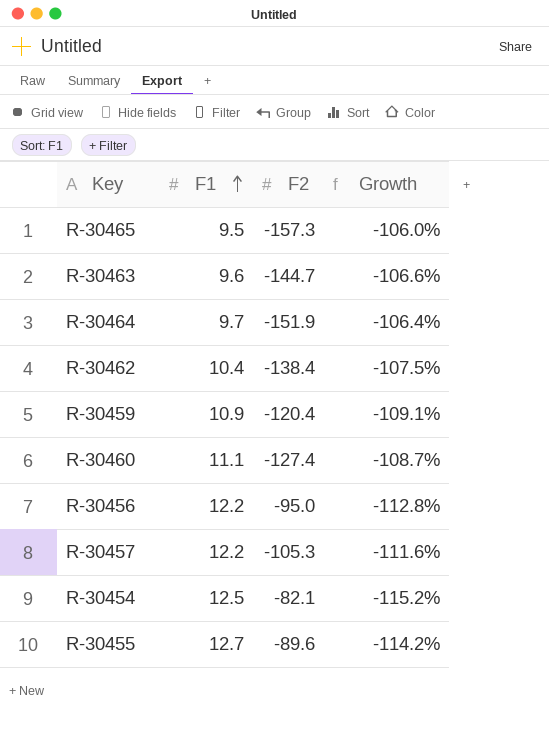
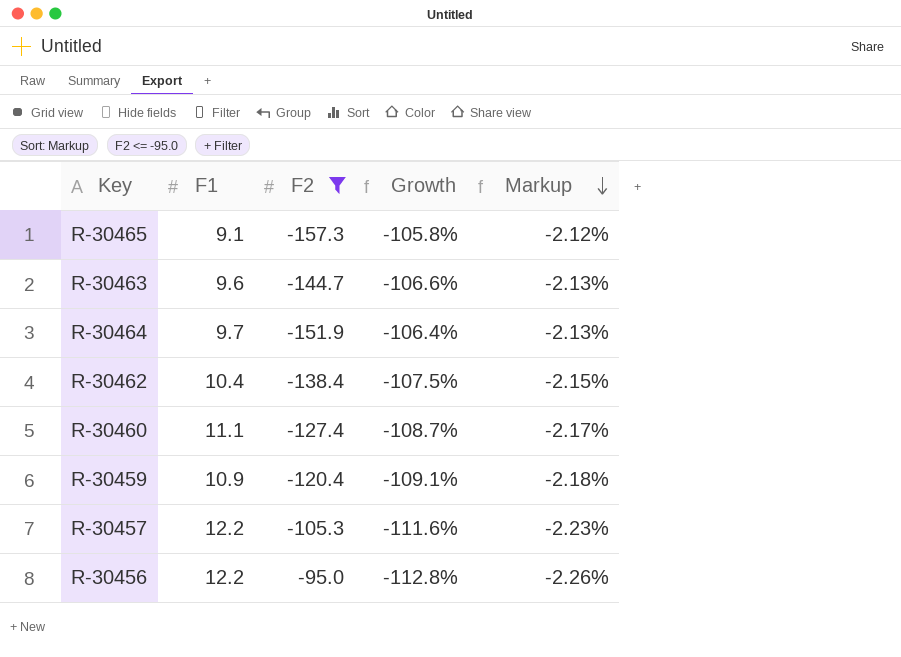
filter: none -> F2 <= -95.0
row order: F1 ascending -> Markup descending
column Markup | formula: none -> [Growth] * 0.02
R-30465 | F1: 9.5 -> 9.1
R-30465 | Growth: -106.0% -> -105.8%

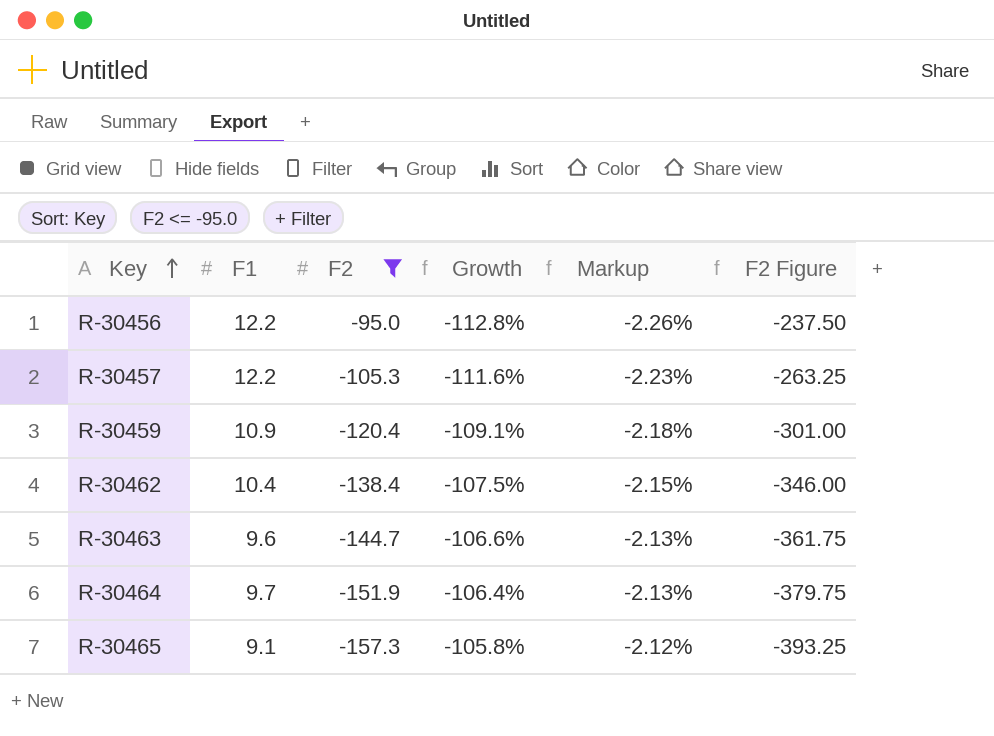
row order: Markup descending -> Key ascending
column F2 Figure | formula: none -> [F2] * 2.5
row R-30460: 11.1 | -127.4 | -108.7% | -2.17% -> none

